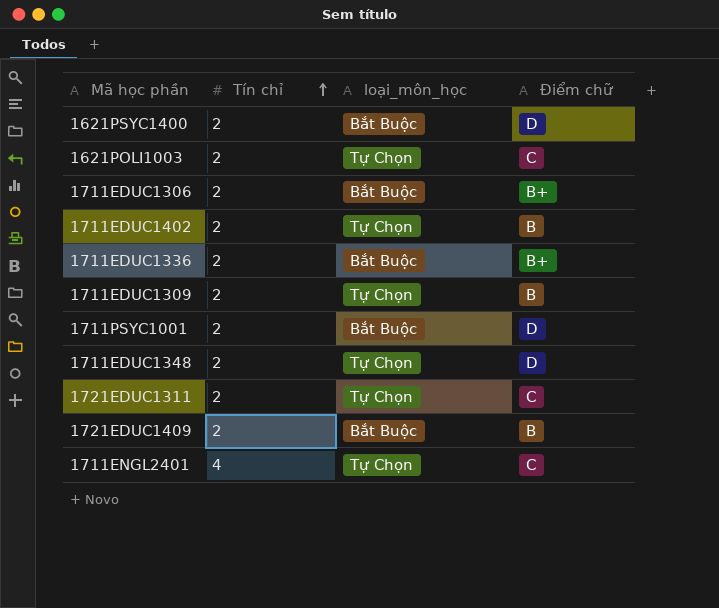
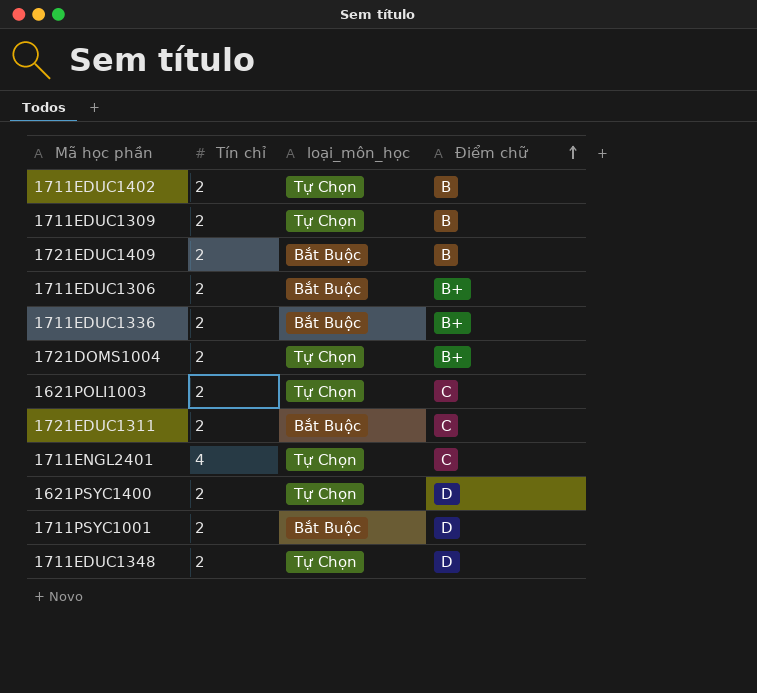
row order: Tín chỉ ascending -> Điểm chữ ascending
row 1721DOMS1004: none -> 2 | Tự Chọn | B+
1721EDUC1311 | loại_môn_học: Tự Chọn -> Bắt Buộc
1621PSYC1400 | loại_môn_học: Bắt Buộc -> Tự Chọn

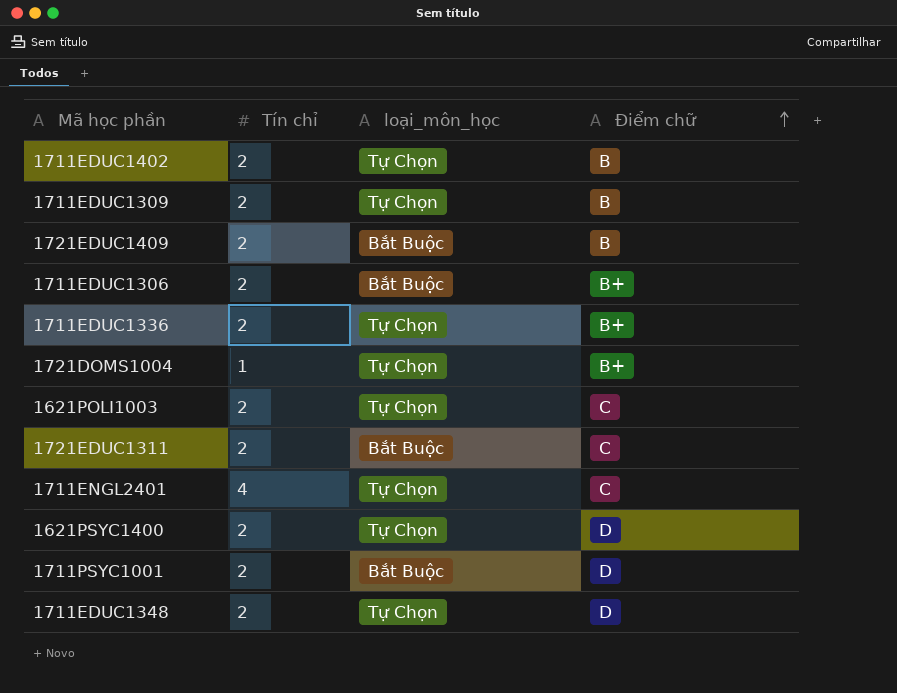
1711EDUC1336 | loại_môn_học: Bắt Buộc -> Tự Chọn
1721DOMS1004 | Tín chỉ: 2 -> 1

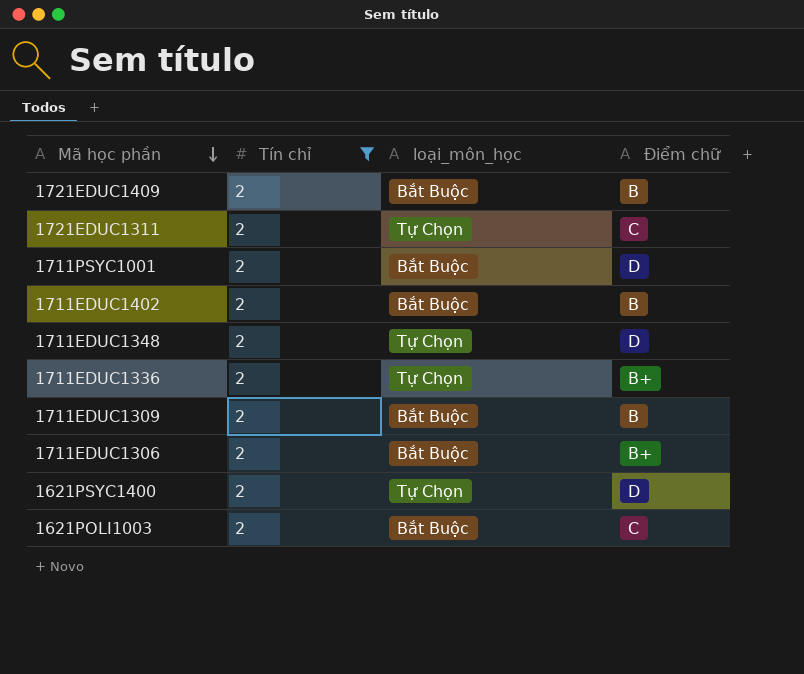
filter: none -> Tín chỉ = 2
row order: Điểm chữ ascending -> Mã học phần descending
1721EDUC1311 | loại_môn_học: Bắt Buộc -> Tự Chọn
1711EDUC1402 | loại_môn_học: Tự Chọn -> Bắt Buộc
1711EDUC1309 | loại_môn_học: Tự Chọn -> Bắt Buộc
1621POLI1003 | loại_môn_học: Tự Chọn -> Bắt Buộc

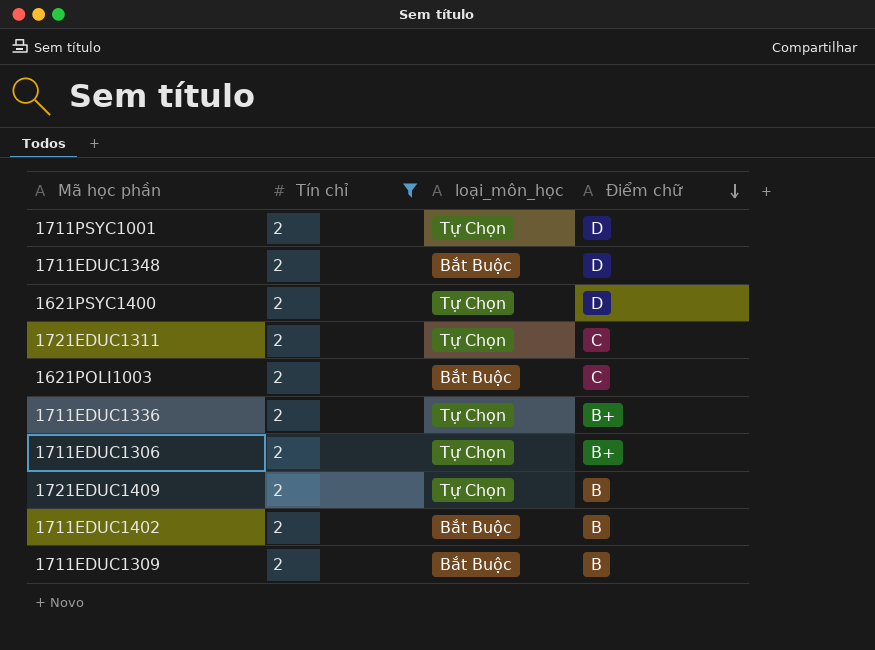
row order: Mã học phần descending -> Điểm chữ descending
1711PSYC1001 | loại_môn_học: Bắt Buộc -> Tự Chọn
1711EDUC1348 | loại_môn_học: Tự Chọn -> Bắt Buộc
1711EDUC1306 | loại_môn_học: Bắt Buộc -> Tự Chọn
1721EDUC1409 | loại_môn_học: Bắt Buộc -> Tự Chọn

